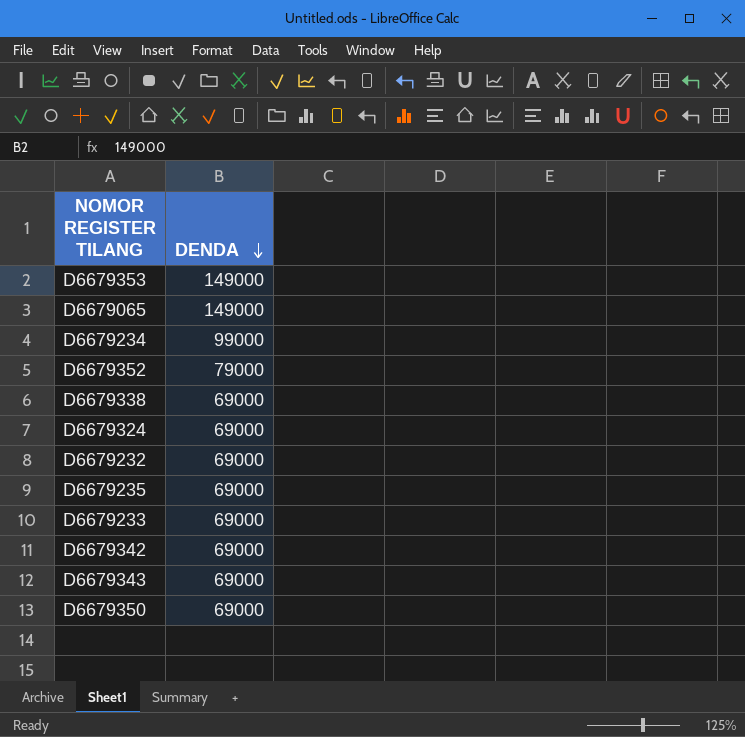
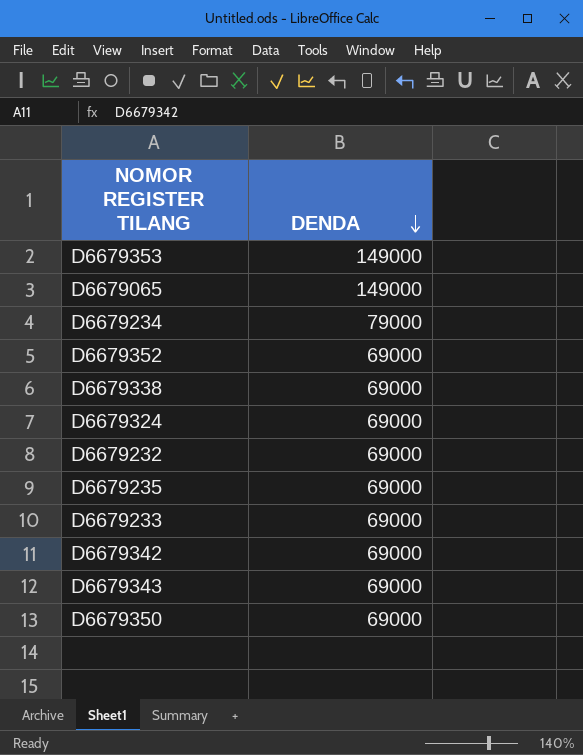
D6679234 | DENDA: 99000 -> 79000
D6679352 | DENDA: 79000 -> 69000

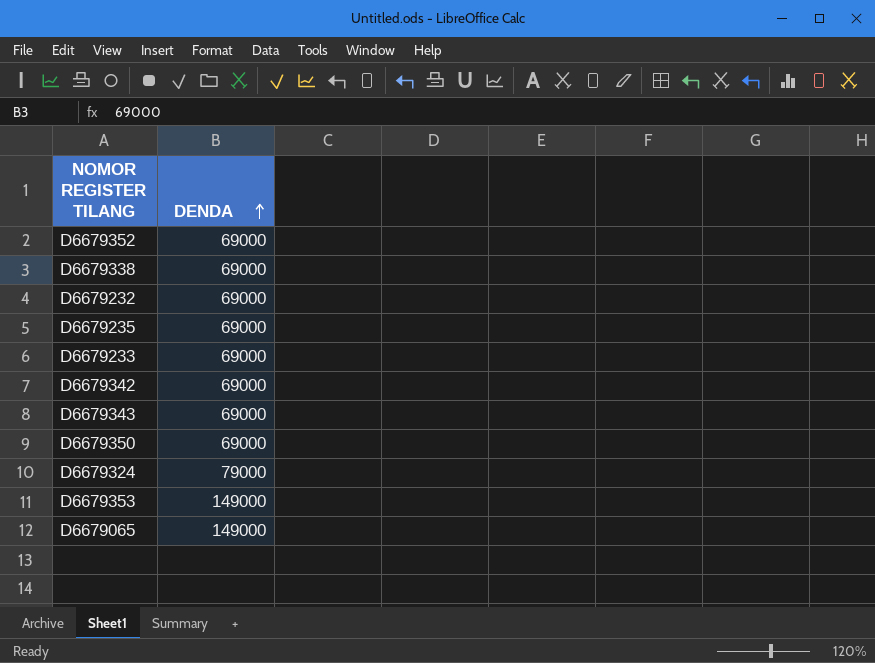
row order: DENDA descending -> DENDA ascending
row D6679234: 79000 -> none
D6679324 | DENDA: 69000 -> 79000

